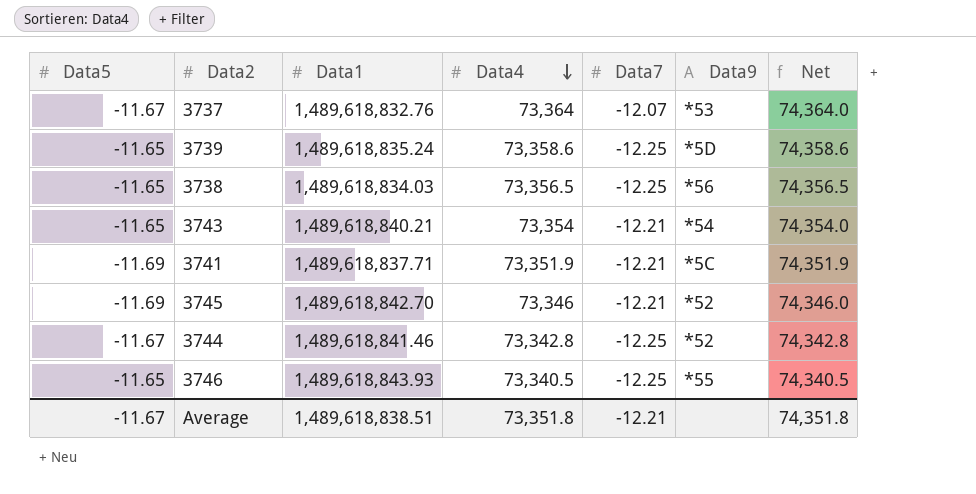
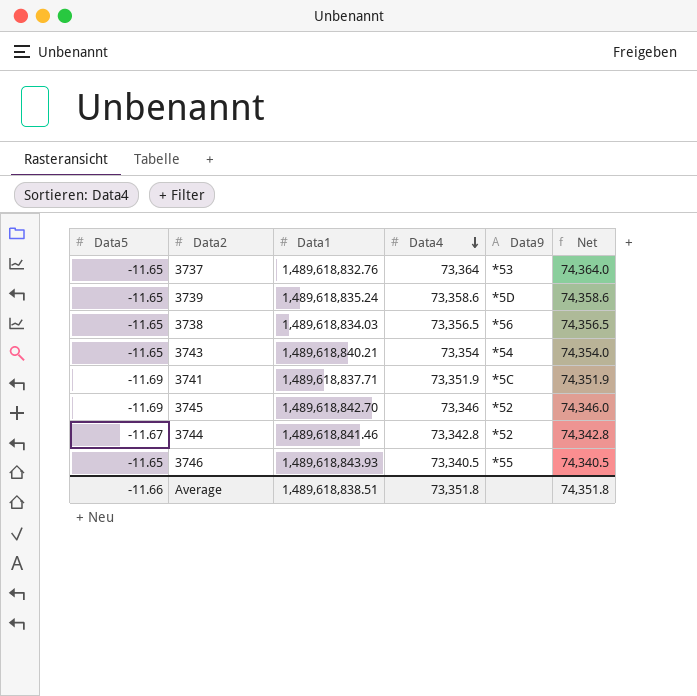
column Data7 | position: 5 -> none
3737 | Data5: -11.67 -> -11.65
Average | Data5: -11.67 -> -11.66

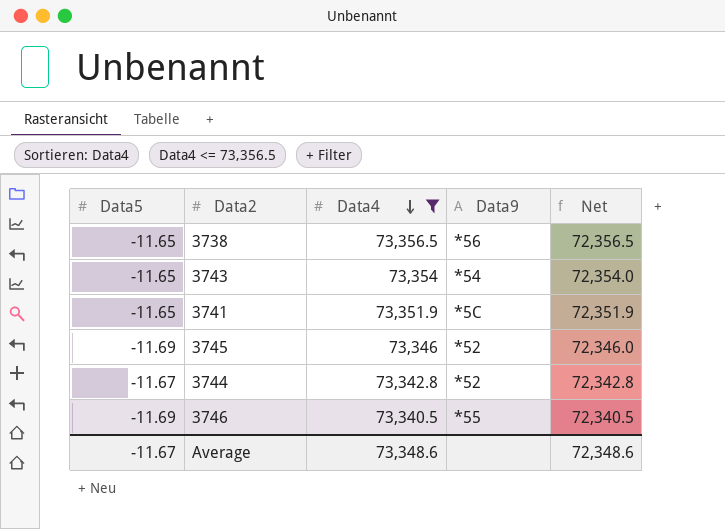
filter: none -> Data4 <= 73,356.5
column Data1 | position: 3 -> none
column Net | formula: [Data4] + 1000 -> [Data4] - 1000
3741 | Data5: -11.69 -> -11.65
3746 | Data5: -11.65 -> -11.69
Average | Data5: -11.66 -> -11.67
Average | Data4: 73,351.8 -> 73,348.6
Average | Net: 74,351.8 -> 72,348.6

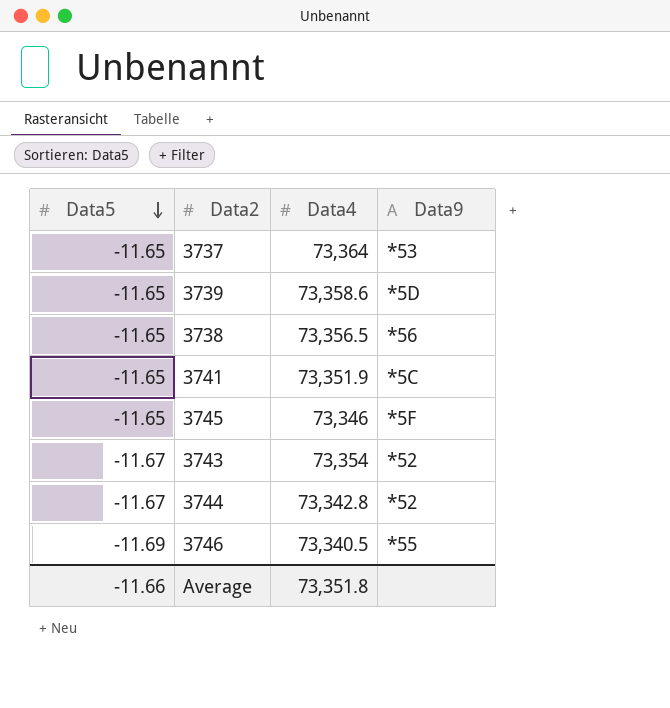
filter: Data4 <= 73,356.5 -> none
row order: Data4 descending -> Data5 descending
column Net | formula: [Data4] - 1000 -> none
3745 | Data5: -11.69 -> -11.65
3745 | Data9: *52 -> *5F
3743 | Data5: -11.65 -> -11.67
3743 | Data9: *54 -> *52
Average | Data5: -11.67 -> -11.66
Average | Data4: 73,348.6 -> 73,351.8

